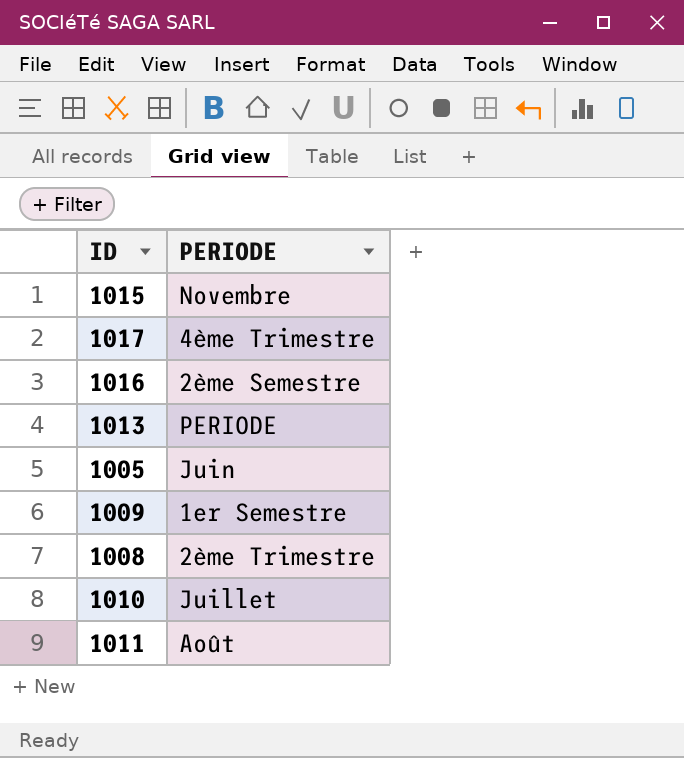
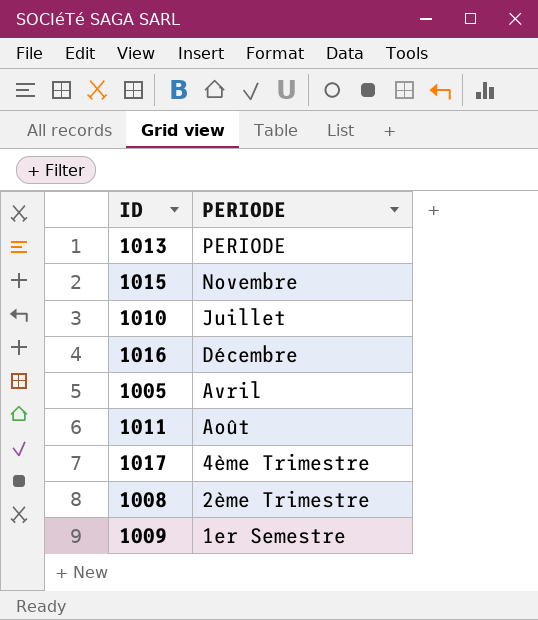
row order: none -> PERIODE descending
1016 | PERIODE: 2ème Semestre -> Décembre
1005 | PERIODE: Juin -> Avril

